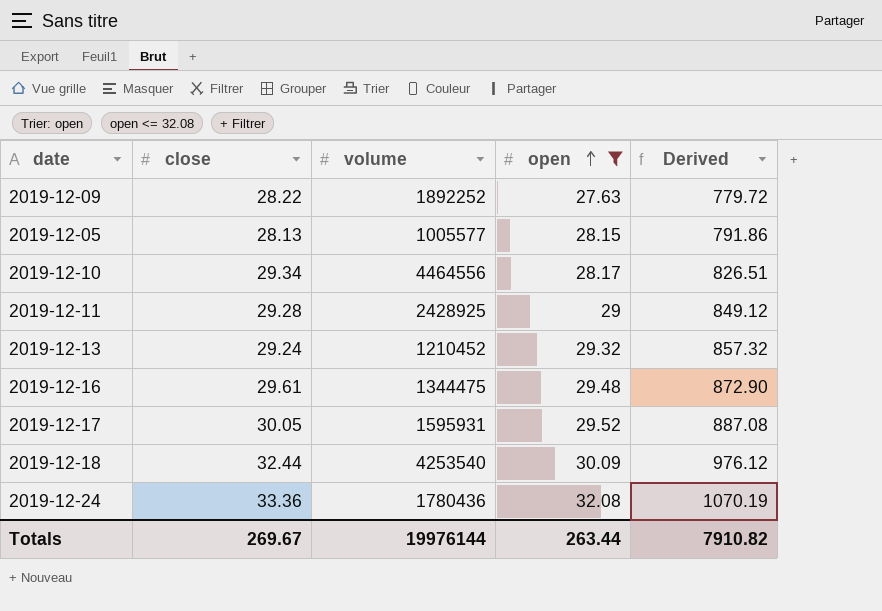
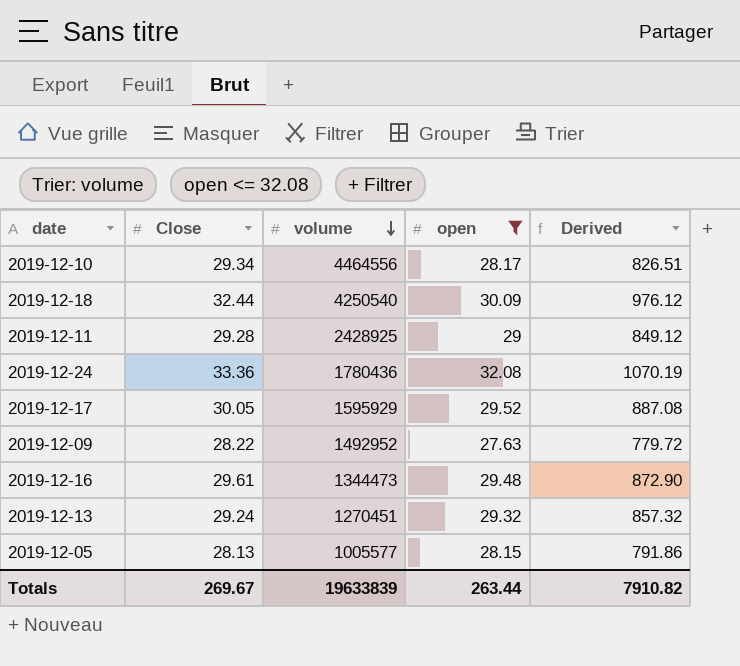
row order: open ascending -> volume descending
column name: close -> Close
2019-12-18 | volume: 4253540 -> 4250540
2019-12-17 | volume: 1595931 -> 1595929
2019-12-09 | volume: 1892252 -> 1492952
2019-12-16 | volume: 1344475 -> 1344473
2019-12-13 | volume: 1210452 -> 1270451
Totals | volume: 19976144 -> 19633839

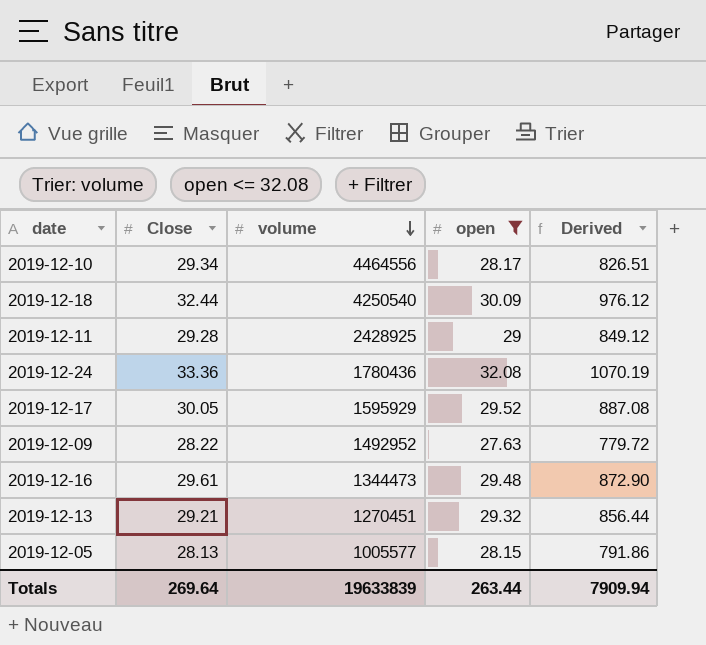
2019-12-13 | Close: 29.24 -> 29.21
2019-12-13 | Derived: 857.32 -> 856.44
Totals | Close: 269.67 -> 269.64
Totals | Derived: 7910.82 -> 7909.94

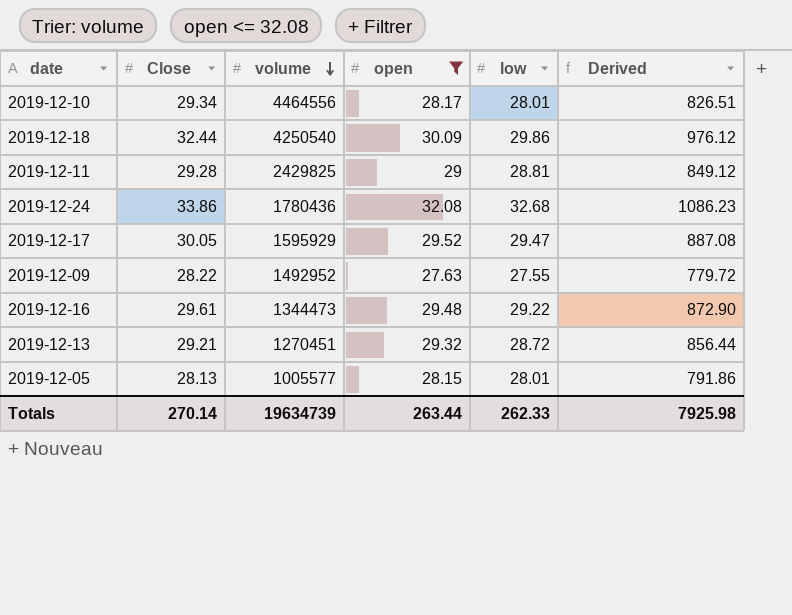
column low | position: none -> 5
2019-12-11 | volume: 2428925 -> 2429825
2019-12-24 | Close: 33.36 -> 33.86
2019-12-24 | Derived: 1070.19 -> 1086.23
Totals | Close: 269.64 -> 270.14
Totals | volume: 19633839 -> 19634739
Totals | Derived: 7909.94 -> 7925.98

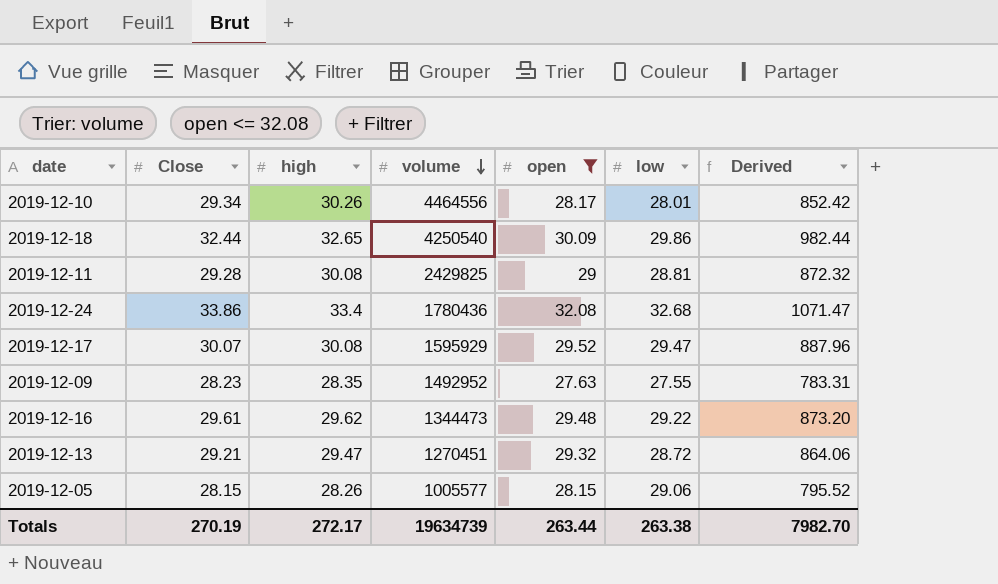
column high | position: none -> 3
column Derived | formula: [Close] * [open] -> [high] * [open]
2019-12-17 | Close: 30.05 -> 30.07
2019-12-09 | Close: 28.22 -> 28.23
2019-12-05 | Close: 28.13 -> 28.15
2019-12-05 | low: 28.01 -> 29.06
Totals | Close: 270.14 -> 270.19
Totals | low: 262.33 -> 263.38
Totals | Derived: 7925.98 -> 7982.70

